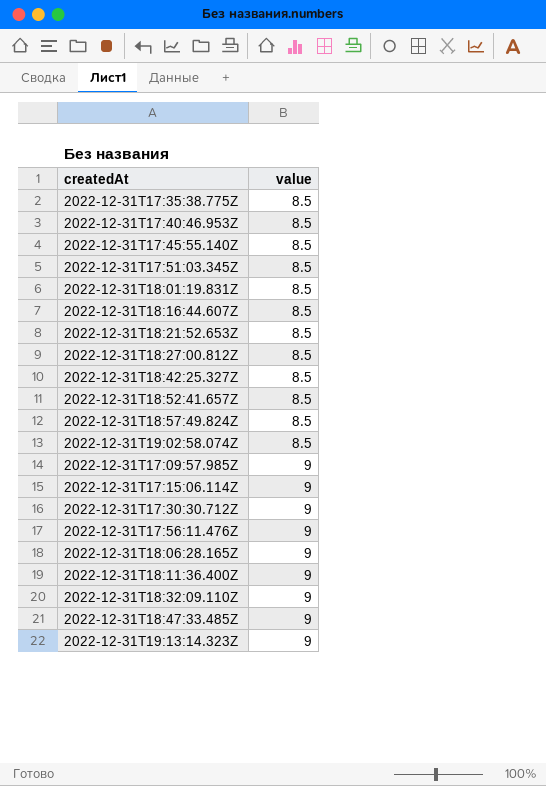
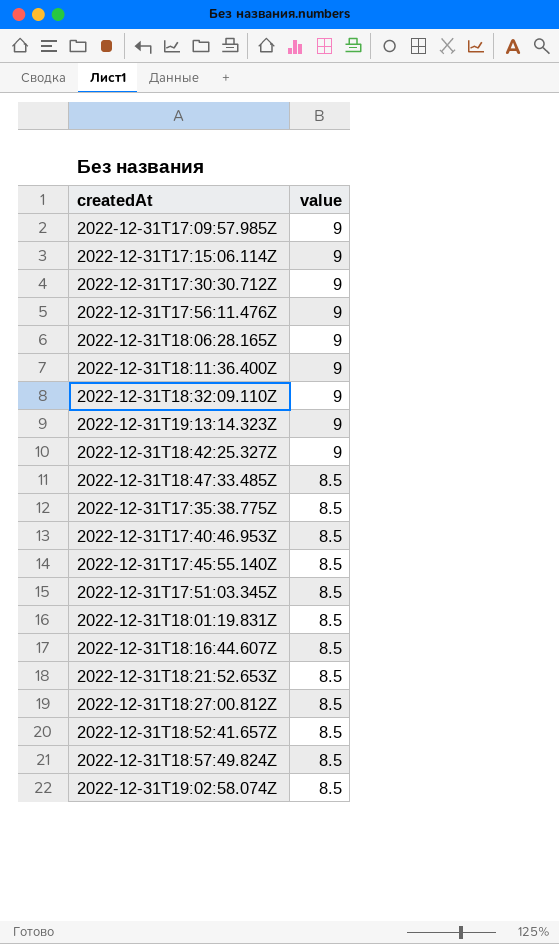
row order: value ascending -> value descending
2022-12-31T18:42:25.327Z | value: 8.5 -> 9
2022-12-31T18:47:33.485Z | value: 9 -> 8.5

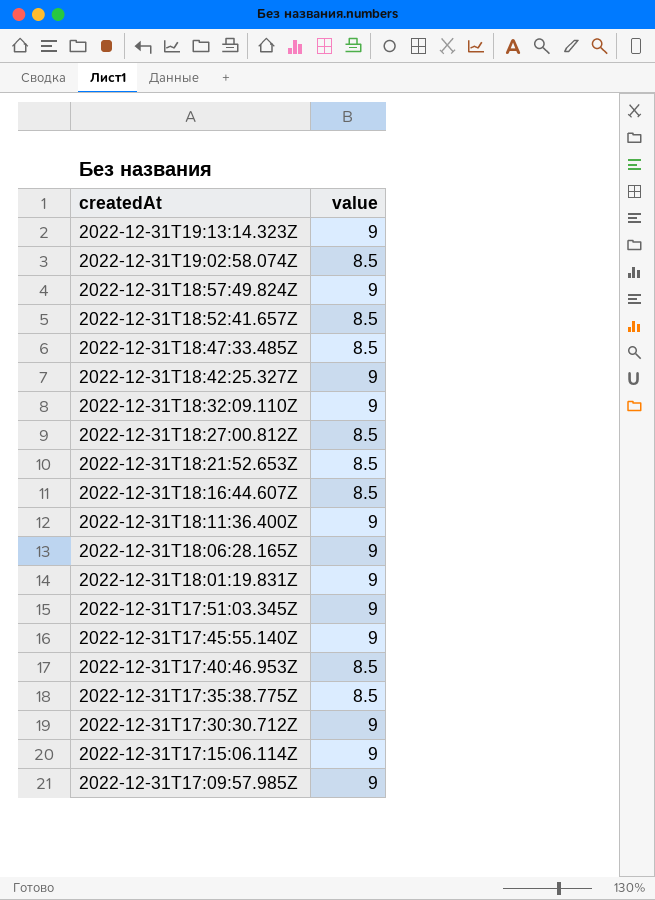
row order: value descending -> createdAt descending
row 2022-12-31T17:56:11.476Z: 9 -> none
2022-12-31T18:57:49.824Z | value: 8.5 -> 9
2022-12-31T18:01:19.831Z | value: 8.5 -> 9
2022-12-31T17:51:03.345Z | value: 8.5 -> 9
2022-12-31T17:45:55.140Z | value: 8.5 -> 9

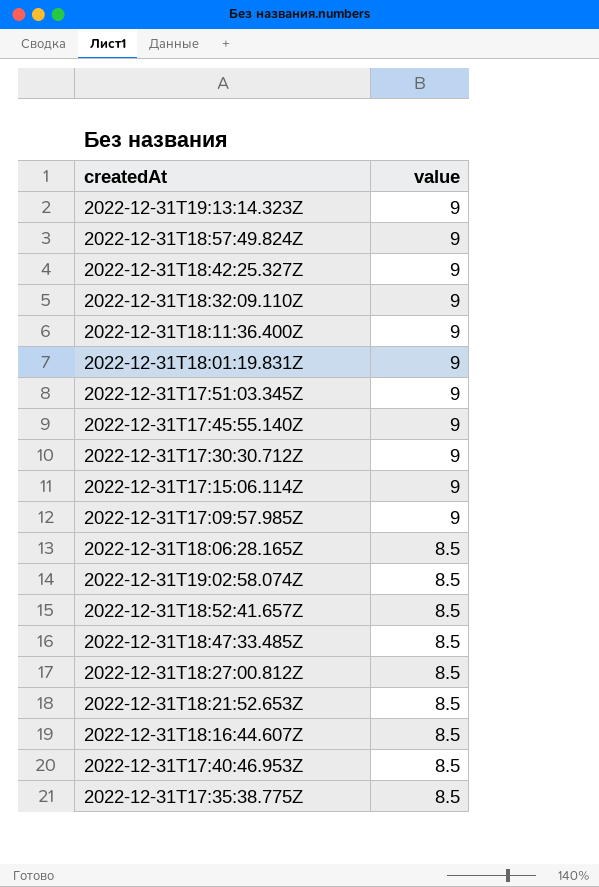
row order: createdAt descending -> value descending
2022-12-31T18:06:28.165Z | value: 9 -> 8.5

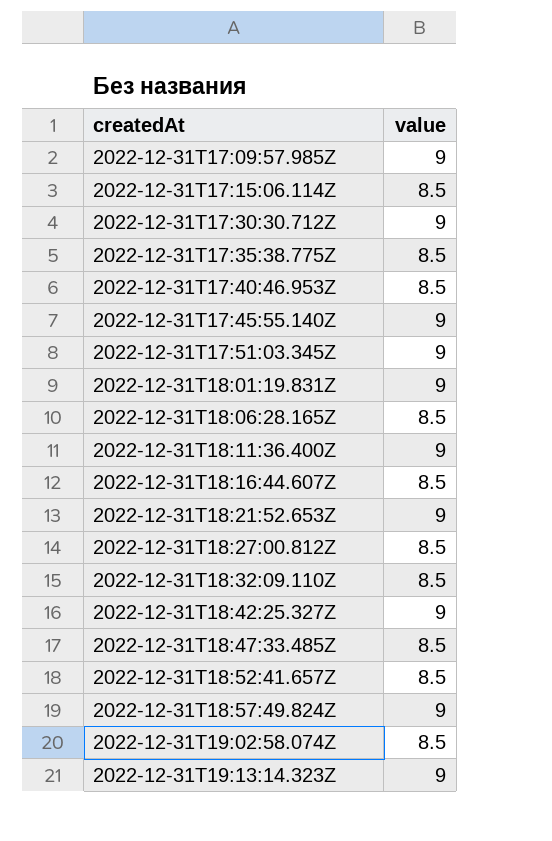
row order: value descending -> createdAt ascending
2022-12-31T17:15:06.114Z | value: 9 -> 8.5
2022-12-31T18:21:52.653Z | value: 8.5 -> 9
2022-12-31T18:32:09.110Z | value: 9 -> 8.5

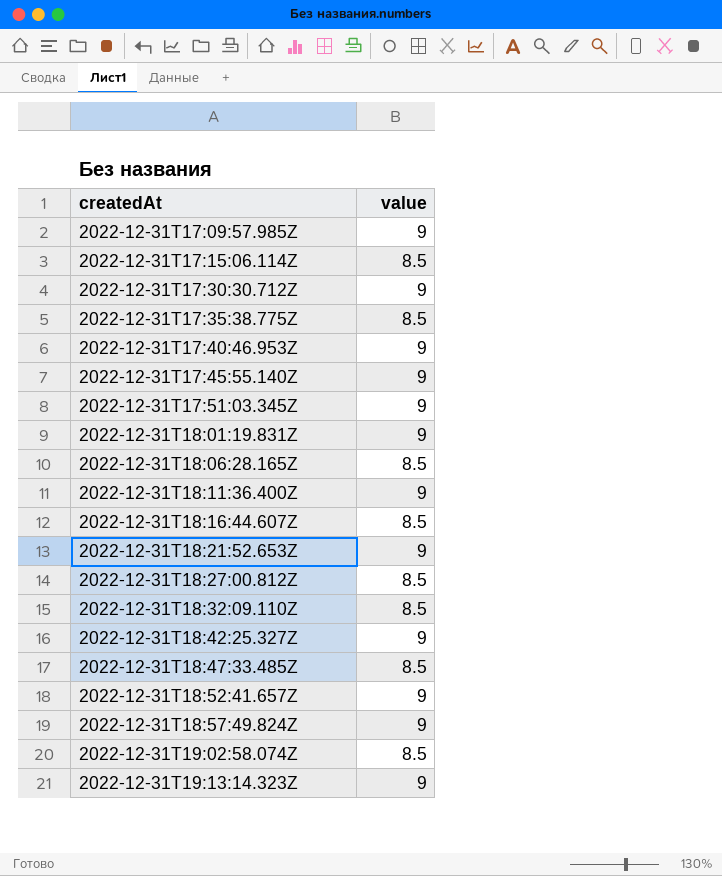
2022-12-31T17:40:46.953Z | value: 8.5 -> 9
2022-12-31T18:52:41.657Z | value: 8.5 -> 9

